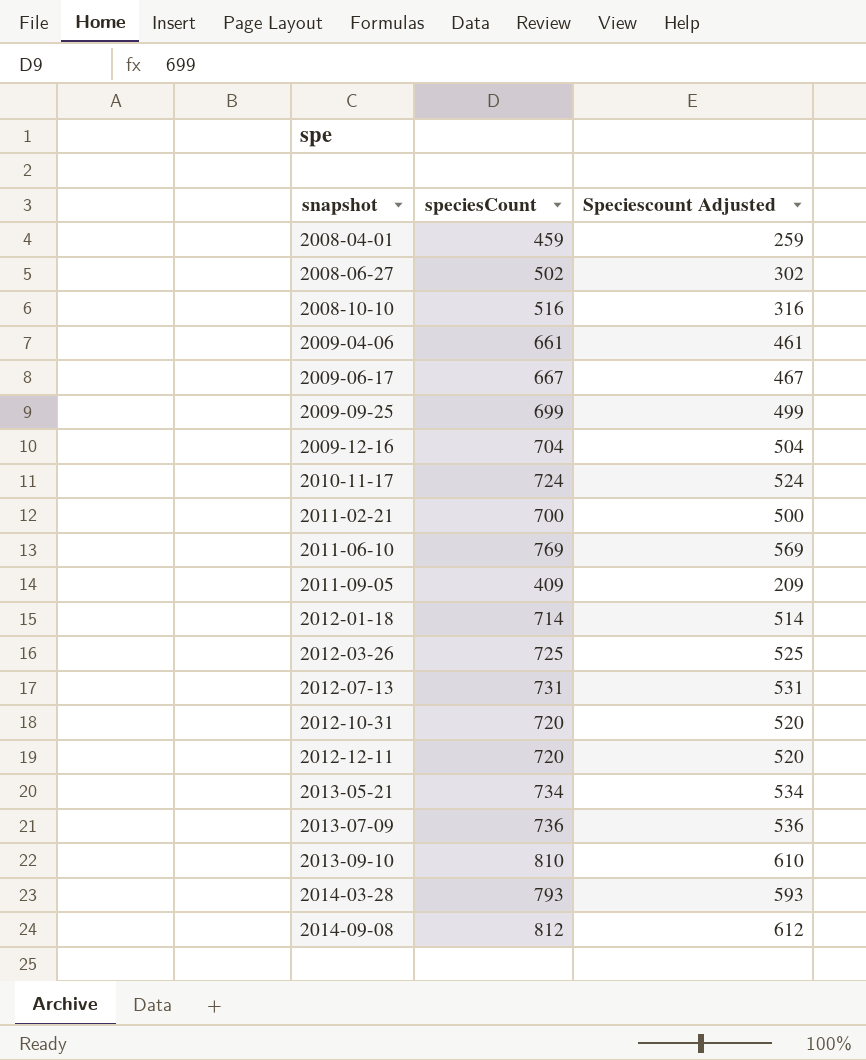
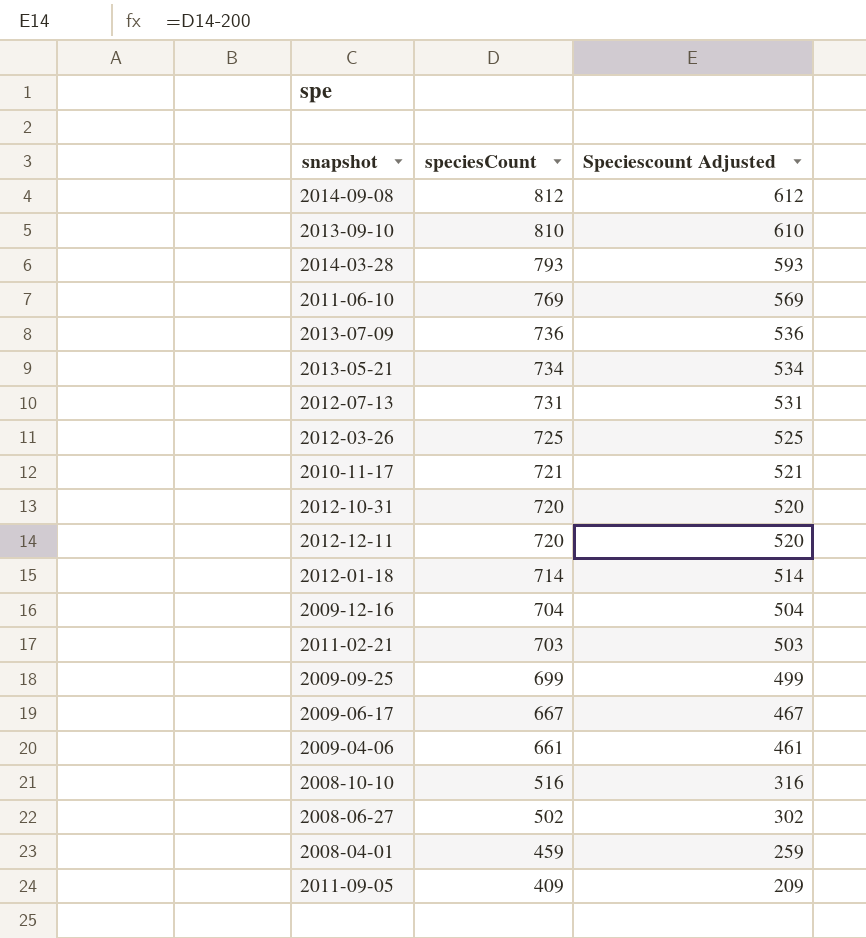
row order: snapshot ascending -> speciesCount descending
2010-11-17 | speciesCount: 724 -> 721
2010-11-17 | Speciescount Adjusted: 524 -> 521
2011-02-21 | speciesCount: 700 -> 703
2011-02-21 | Speciescount Adjusted: 500 -> 503

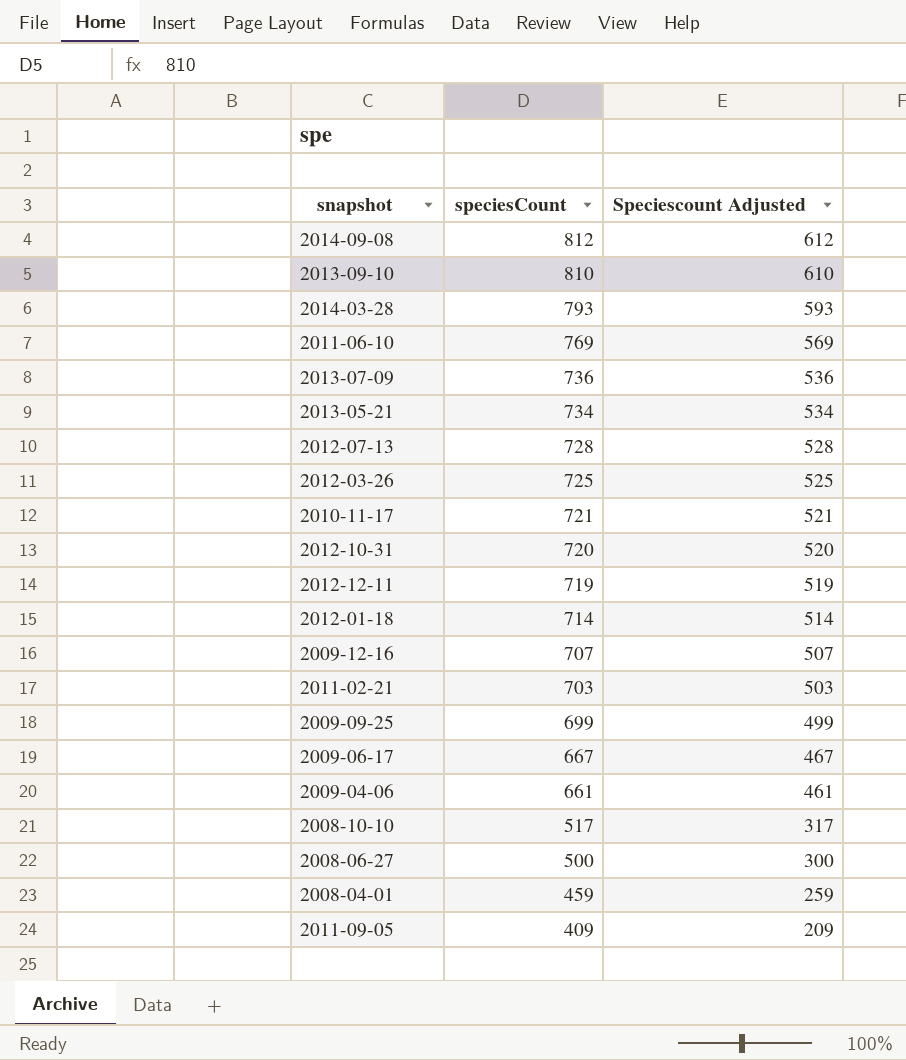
2012-07-13 | speciesCount: 731 -> 728
2012-07-13 | Speciescount Adjusted: 531 -> 528
2012-12-11 | speciesCount: 720 -> 719
2012-12-11 | Speciescount Adjusted: 520 -> 519
2009-12-16 | speciesCount: 704 -> 707
2009-12-16 | Speciescount Adjusted: 504 -> 507
2008-10-10 | speciesCount: 516 -> 517
2008-10-10 | Speciescount Adjusted: 316 -> 317
2008-06-27 | speciesCount: 502 -> 500
2008-06-27 | Speciescount Adjusted: 302 -> 300

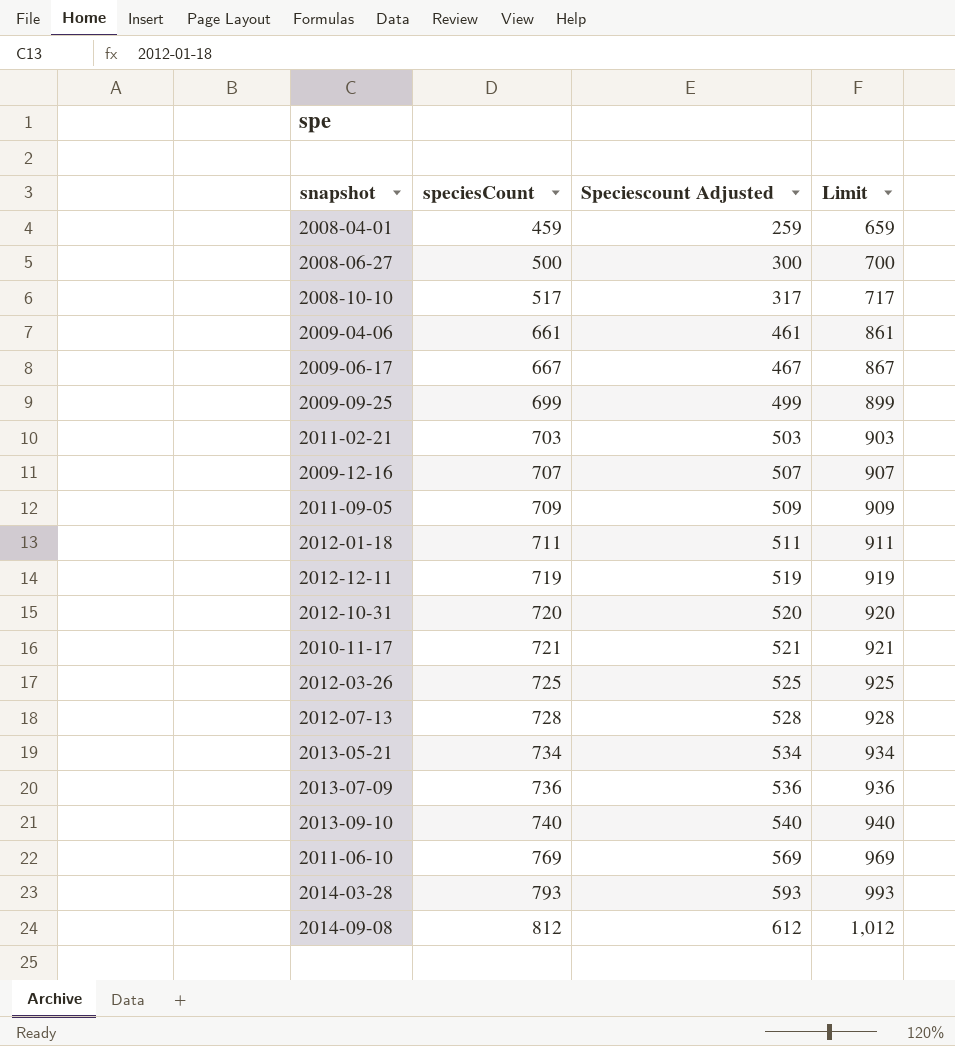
row order: speciesCount descending -> speciesCount ascending
column Limit | formula: none -> [speciesCount] + 200
2011-09-05 | speciesCount: 409 -> 709
2011-09-05 | Speciescount Adjusted: 209 -> 509
2012-01-18 | speciesCount: 714 -> 711
2012-01-18 | Speciescount Adjusted: 514 -> 511
2013-09-10 | speciesCount: 810 -> 740
2013-09-10 | Speciescount Adjusted: 610 -> 540

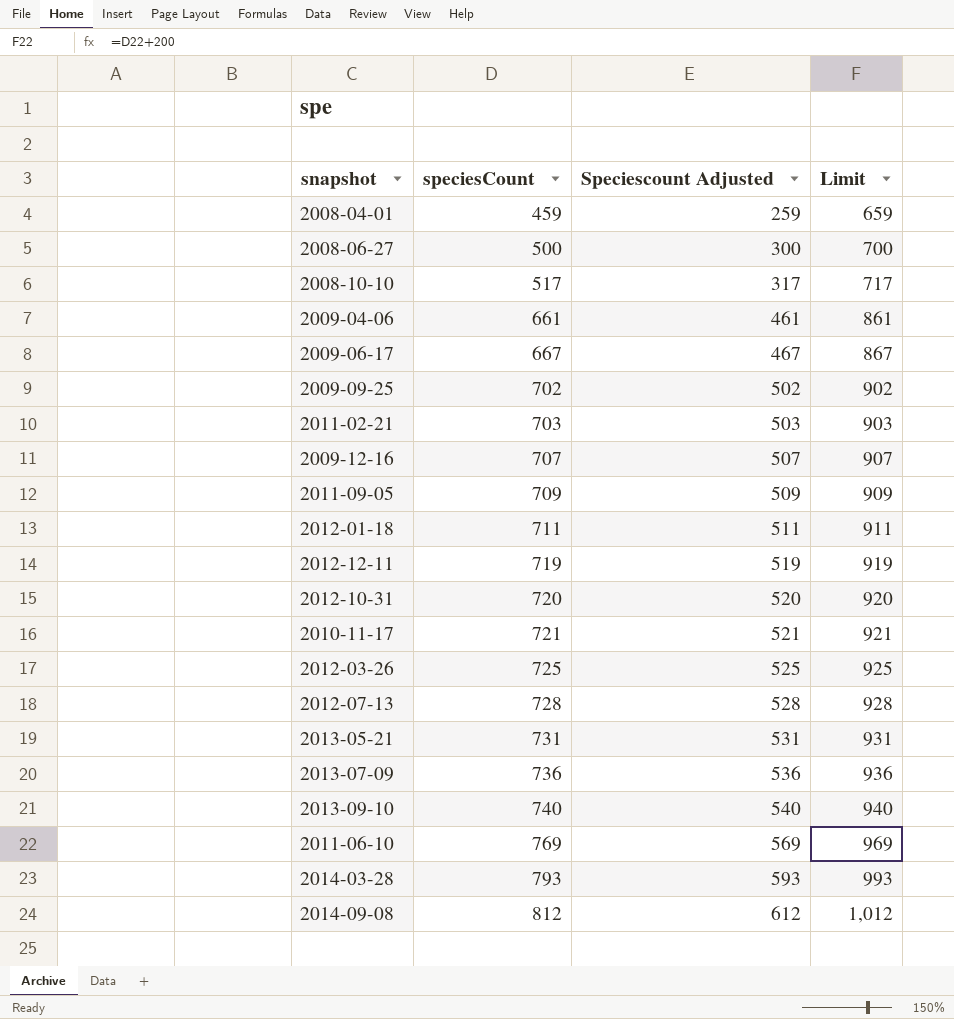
2009-09-25 | speciesCount: 699 -> 702
2009-09-25 | Speciescount Adjusted: 499 -> 502
2009-09-25 | Limit: 899 -> 902
2013-05-21 | speciesCount: 734 -> 731
2013-05-21 | Speciescount Adjusted: 534 -> 531
2013-05-21 | Limit: 934 -> 931

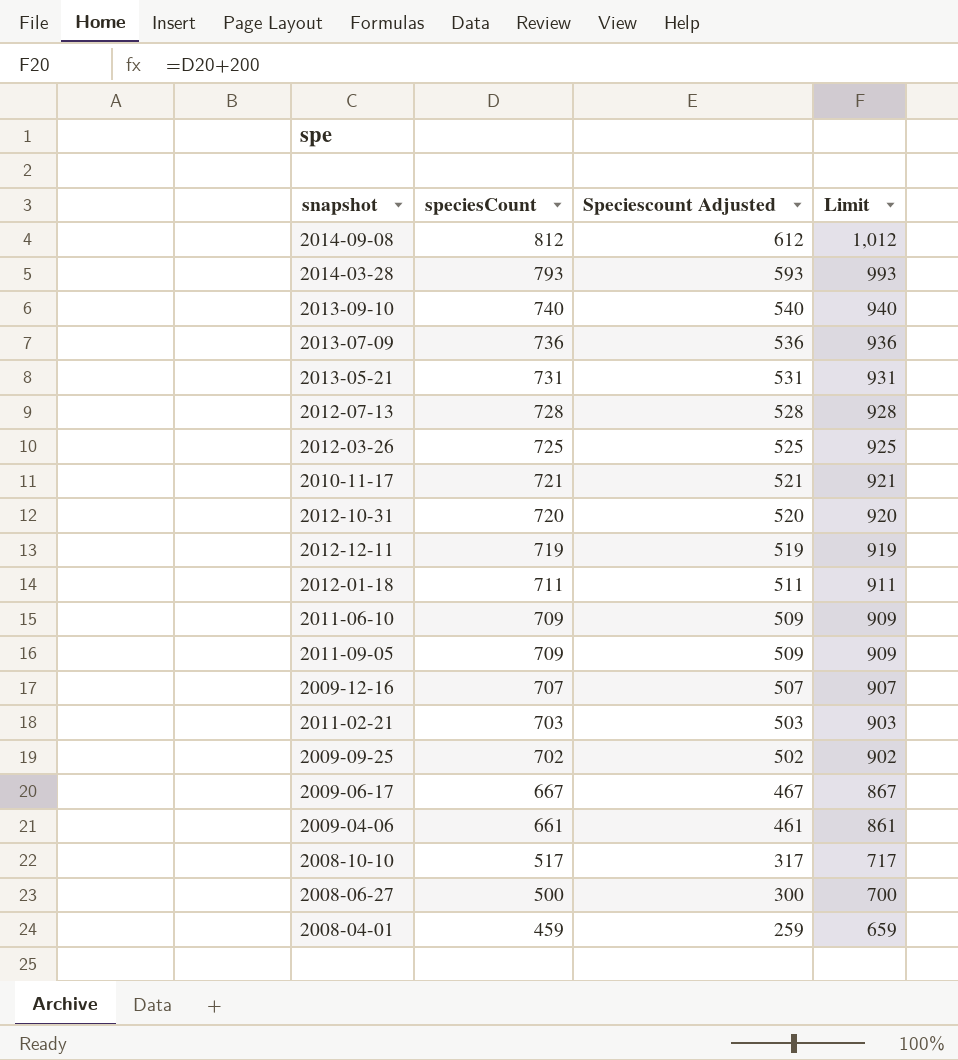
row order: speciesCount ascending -> speciesCount descending
2011-06-10 | speciesCount: 769 -> 709
2011-06-10 | Speciescount Adjusted: 569 -> 509
2011-06-10 | Limit: 969 -> 909

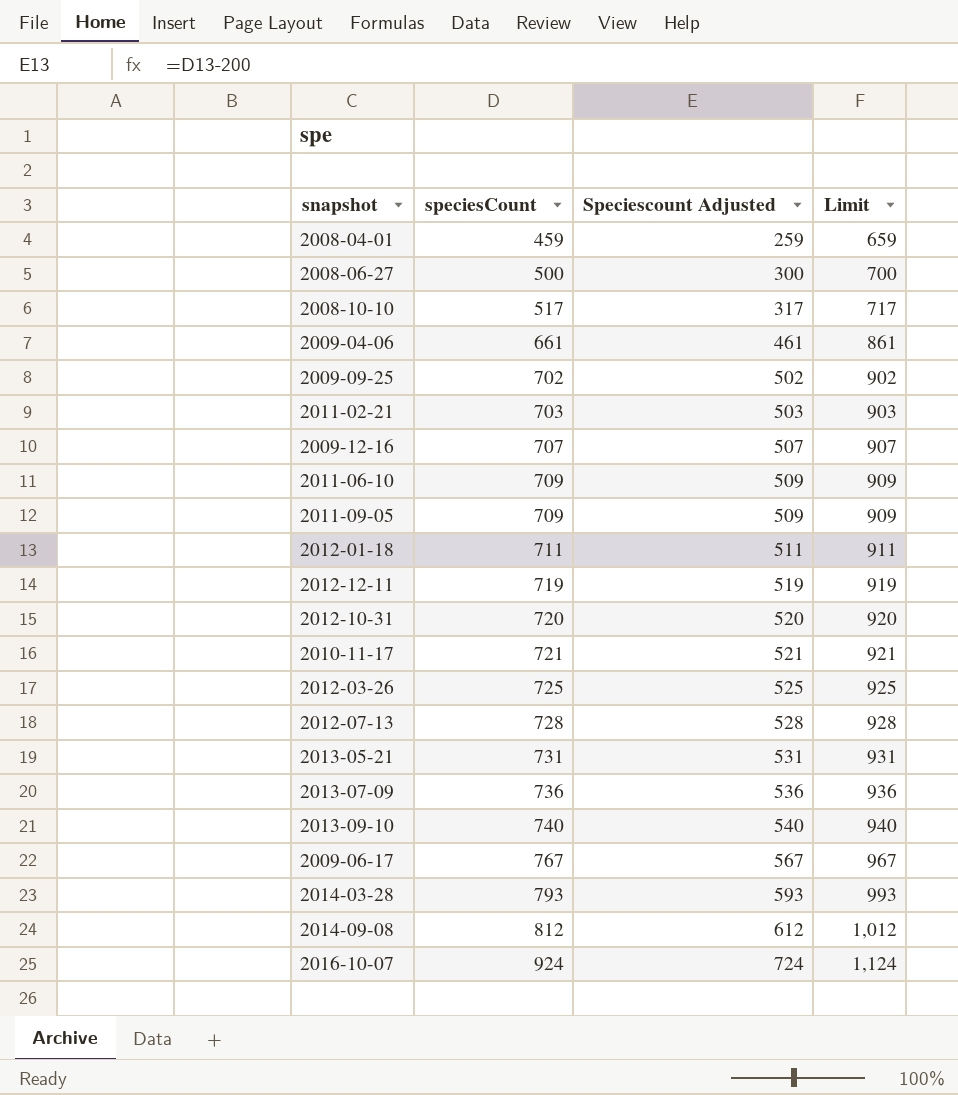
row order: speciesCount descending -> speciesCount ascending
2009-06-17 | speciesCount: 667 -> 767
2009-06-17 | Speciescount Adjusted: 467 -> 567
2009-06-17 | Limit: 867 -> 967
row 2016-10-07: none -> 924 | 724 | 1,124

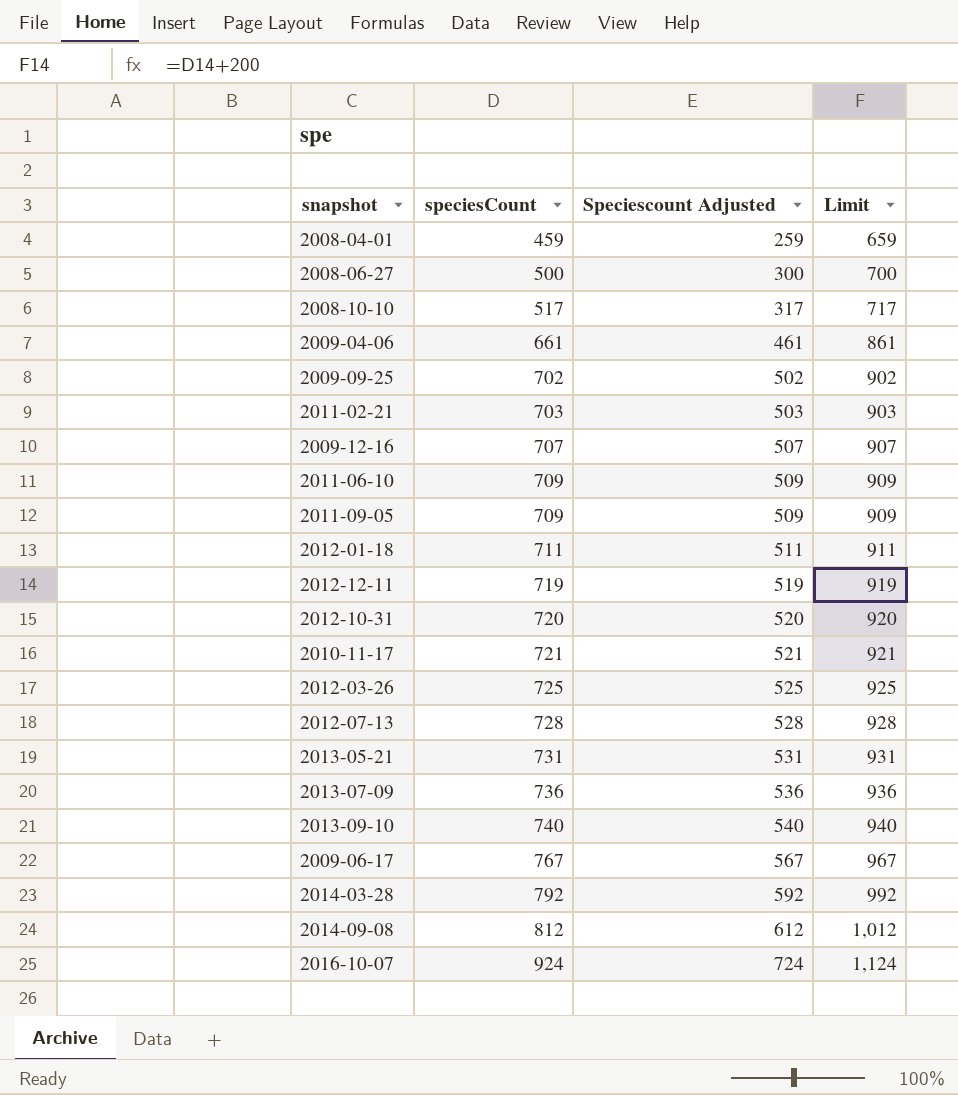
2014-03-28 | speciesCount: 793 -> 792
2014-03-28 | Speciescount Adjusted: 593 -> 592
2014-03-28 | Limit: 993 -> 992

